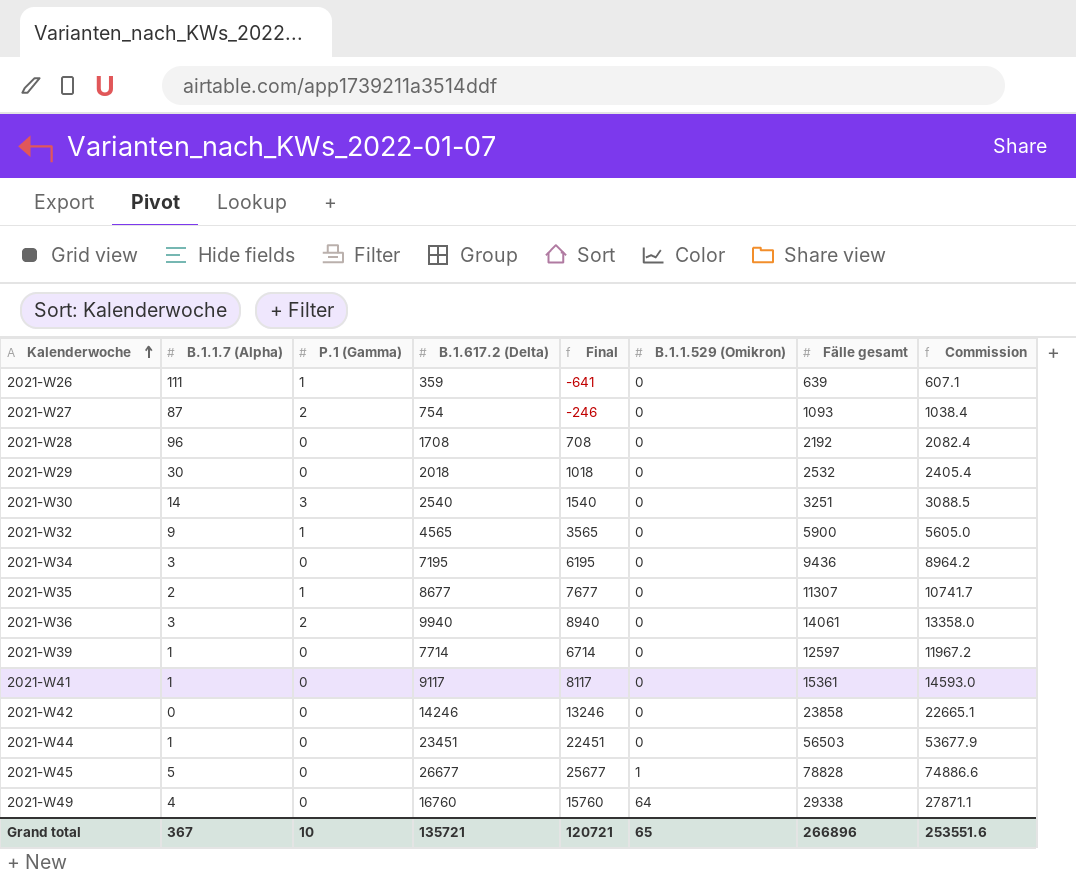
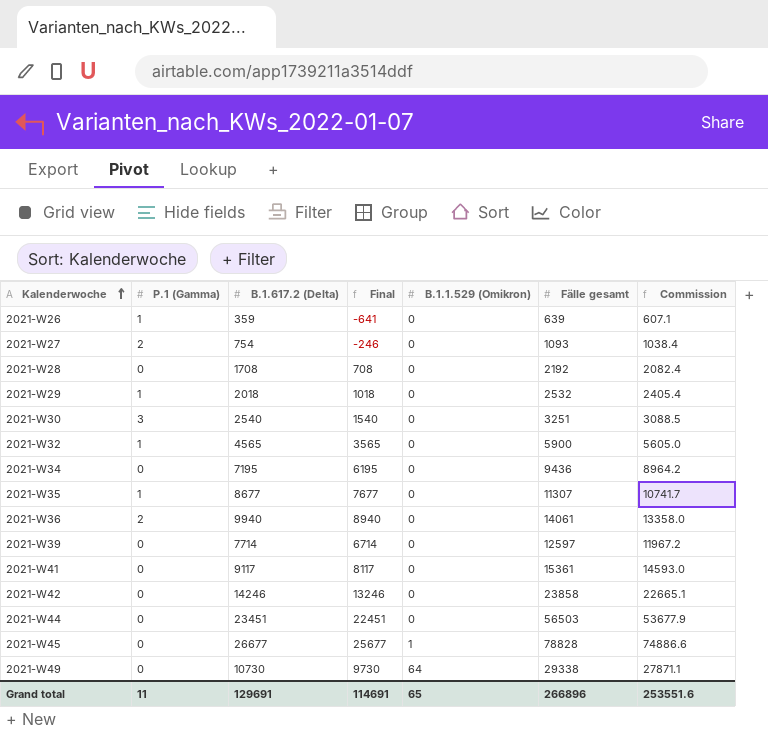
column B.1.1.7 (Alpha) | position: 2 -> none
2021-W29 | P.1 (Gamma): 0 -> 1
2021-W49 | B.1.617.2 (Delta): 16760 -> 10730
2021-W49 | Final: 15760 -> 9730
Grand total | P.1 (Gamma): 10 -> 11
Grand total | B.1.617.2 (Delta): 135721 -> 129691
Grand total | Final: 120721 -> 114691

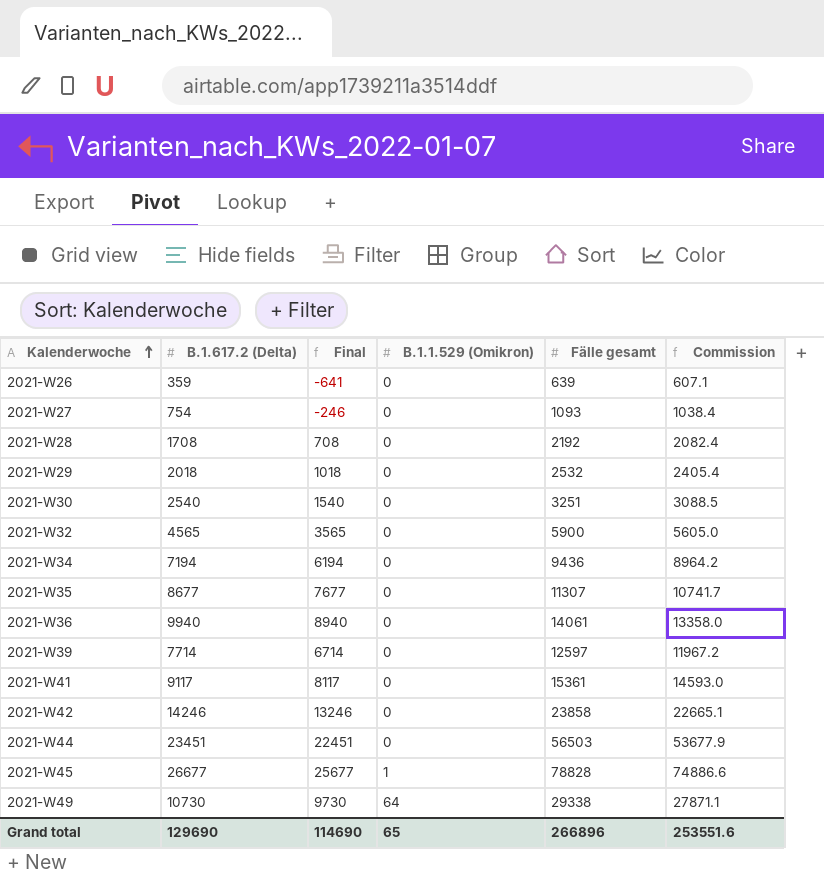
column P.1 (Gamma) | position: 2 -> none
2021-W34 | B.1.617.2 (Delta): 7195 -> 7194
2021-W34 | Final: 6195 -> 6194
Grand total | B.1.617.2 (Delta): 129691 -> 129690
Grand total | Final: 114691 -> 114690

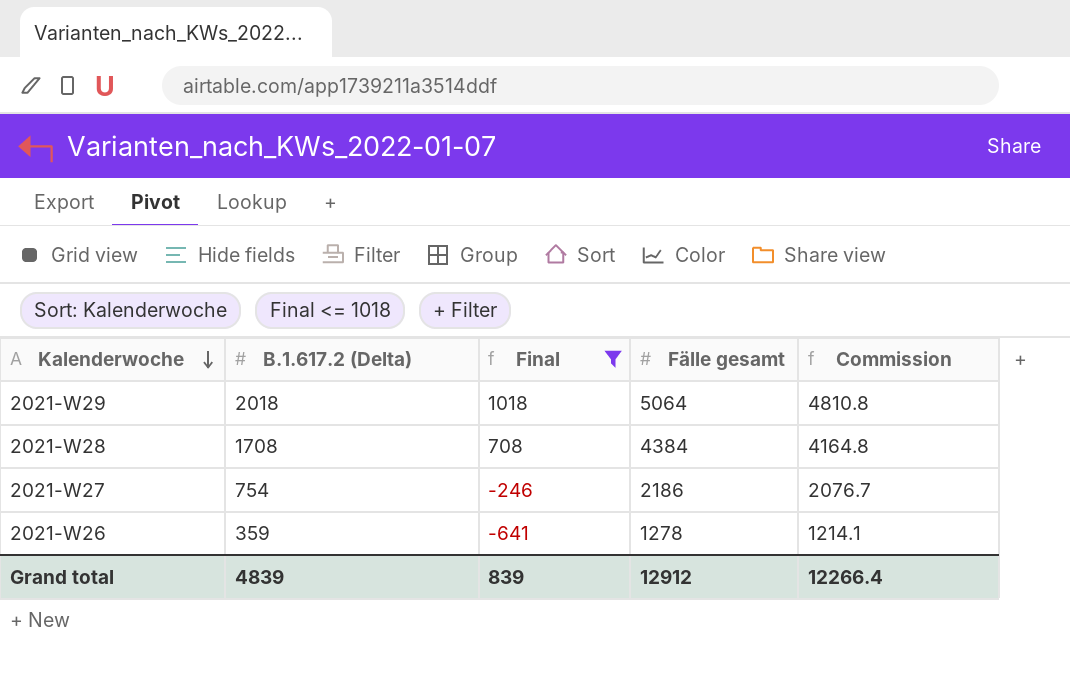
filter: none -> Final <= 1018
row order: Kalenderwoche ascending -> Kalenderwoche descending
column B.1.1.529 (Omikron) | position: 4 -> none
2021-W29 | Fälle gesamt: 2532 -> 5064
2021-W29 | Commission: 2405.4 -> 4810.8
2021-W28 | Fälle gesamt: 2192 -> 4384
2021-W28 | Commission: 2082.4 -> 4164.8
2021-W27 | Fälle gesamt: 1093 -> 2186
2021-W27 | Commission: 1038.4 -> 2076.7
2021-W26 | Fälle gesamt: 639 -> 1278
2021-W26 | Commission: 607.1 -> 1214.1
Grand total | B.1.617.2 (Delta): 129690 -> 4839
Grand total | Final: 114690 -> 839
Grand total | Fälle gesamt: 266896 -> 12912
Grand total | Commission: 253551.6 -> 12266.4

